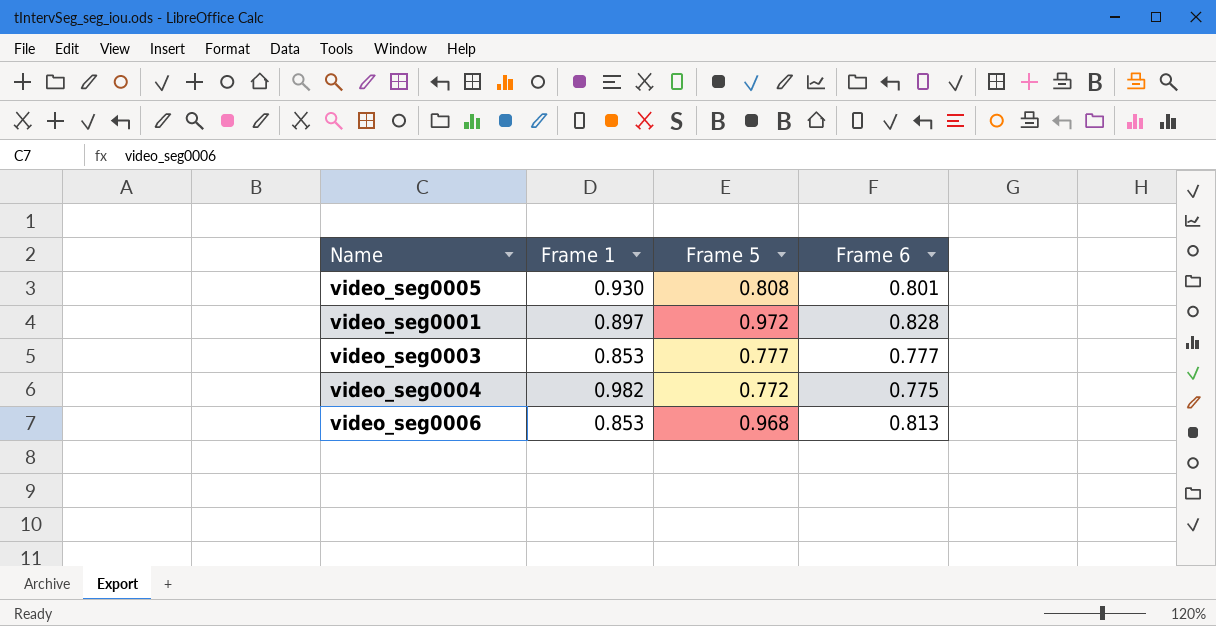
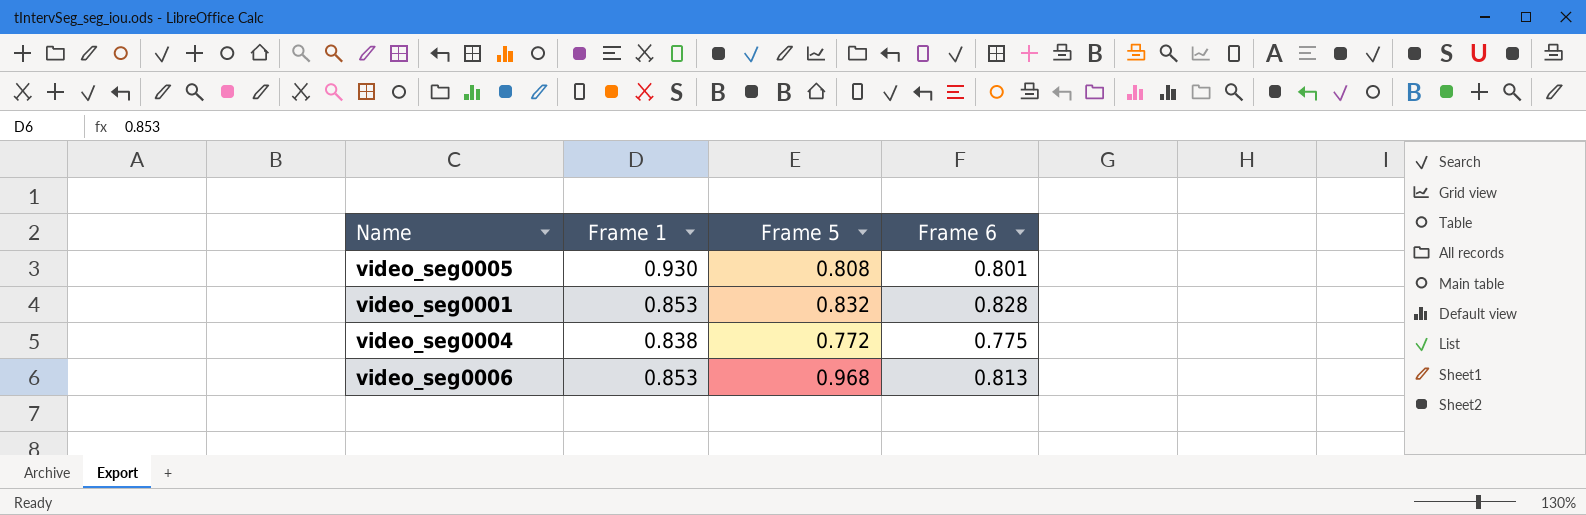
row video_seg0003: 0.853 | 0.777 | 0.777 -> none
video_seg0001 | Frame 1: 0.897 -> 0.853
video_seg0001 | Frame 5: 0.972 -> 0.832
video_seg0004 | Frame 1: 0.982 -> 0.838

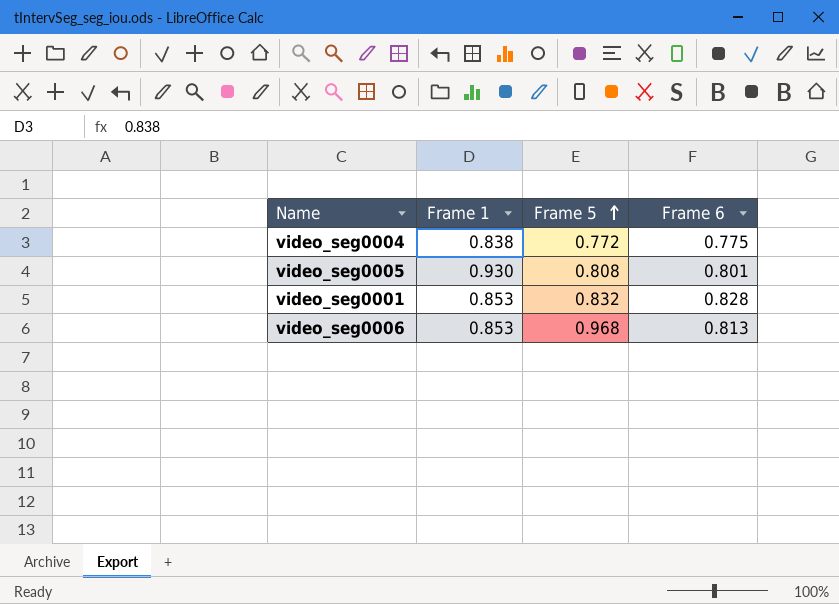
row order: none -> Frame 5 ascending

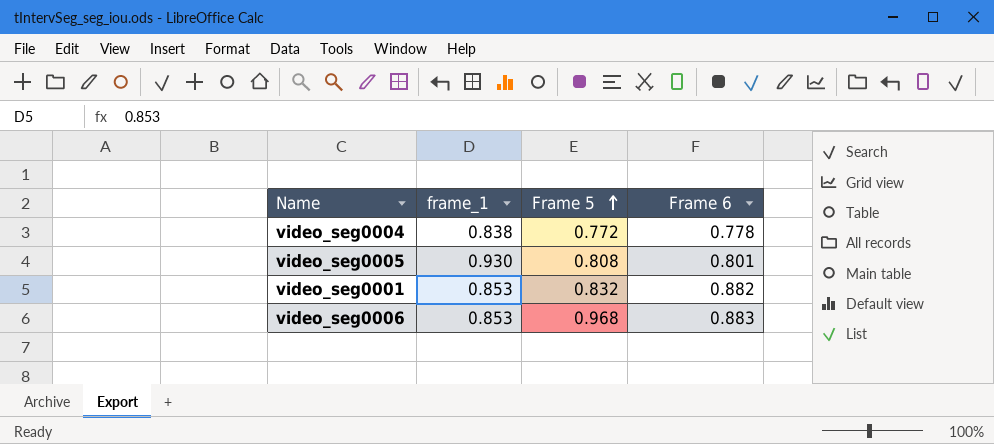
column name: Frame 1 -> frame_1
video_seg0004 | Frame 6: 0.775 -> 0.778
video_seg0001 | Frame 6: 0.828 -> 0.882
video_seg0006 | Frame 6: 0.813 -> 0.883

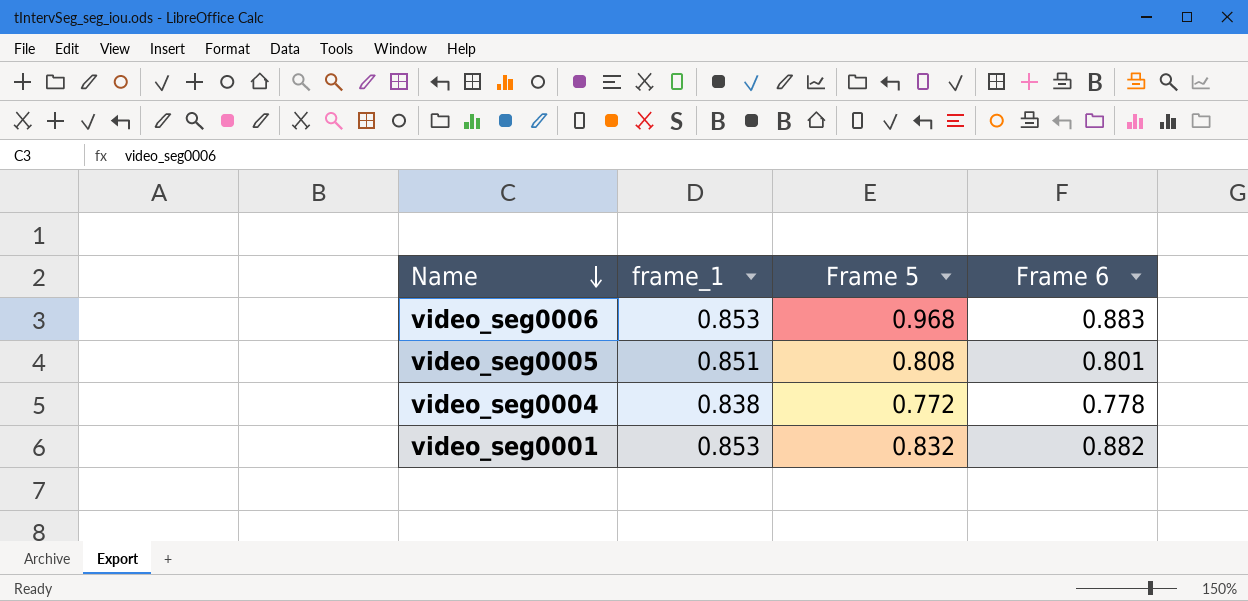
row order: Frame 5 ascending -> Name descending
video_seg0005 | frame_1: 0.930 -> 0.851

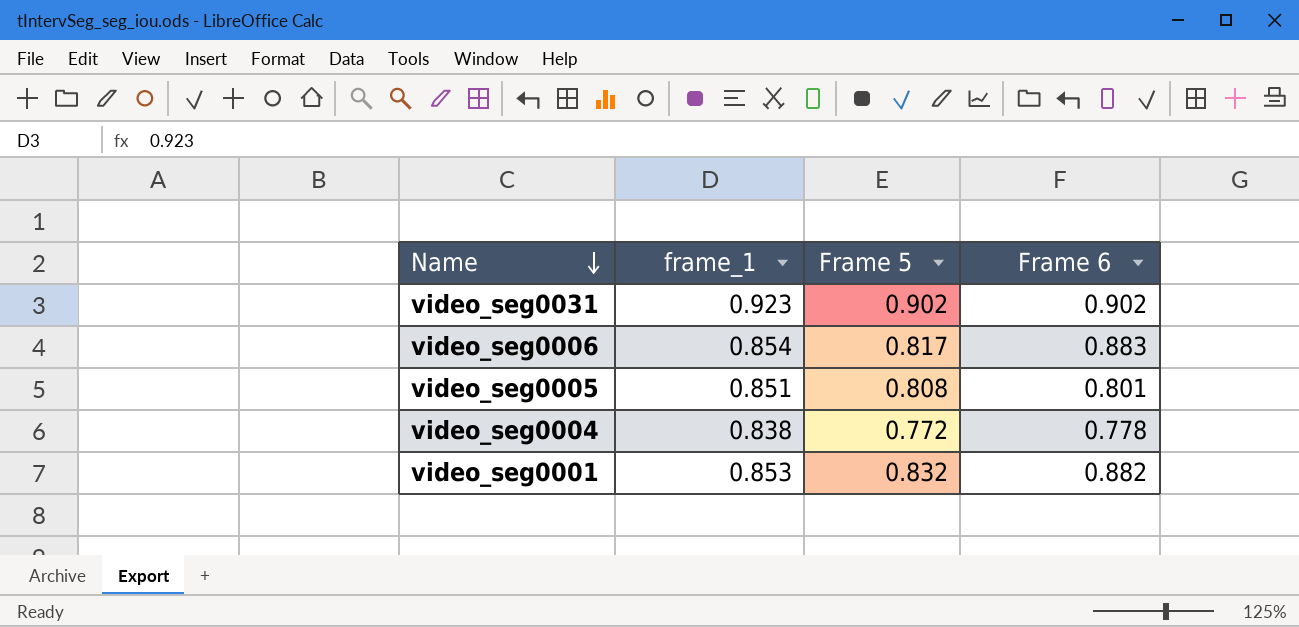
row video_seg0031: none -> 0.923 | 0.902 | 0.902
video_seg0006 | frame_1: 0.853 -> 0.854
video_seg0006 | Frame 5: 0.968 -> 0.817

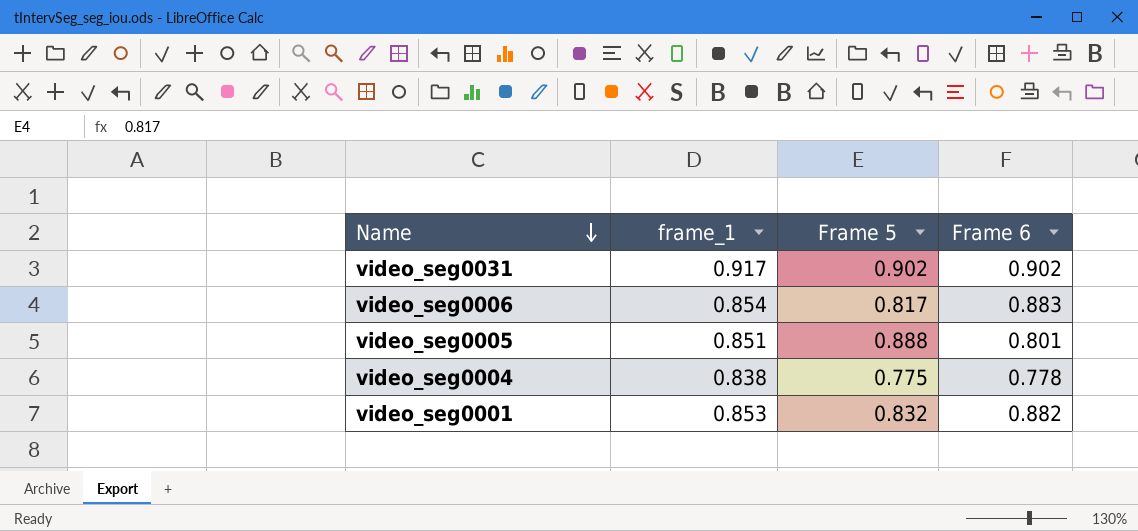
video_seg0031 | frame_1: 0.923 -> 0.917
video_seg0005 | Frame 5: 0.808 -> 0.888
video_seg0004 | Frame 5: 0.772 -> 0.775

